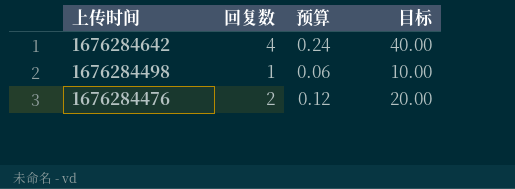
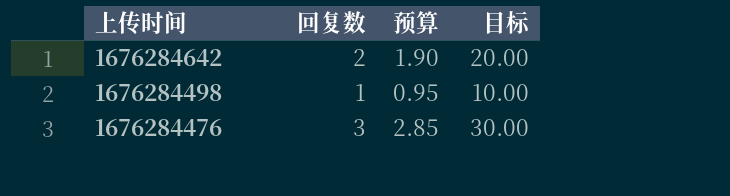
column 预算 | formula: [回复数] * 0.06 -> [回复数] * 0.95
1676284642 | 回复数: 4 -> 2
1676284642 | 目标: 40.00 -> 20.00
1676284476 | 回复数: 2 -> 3
1676284476 | 目标: 20.00 -> 30.00

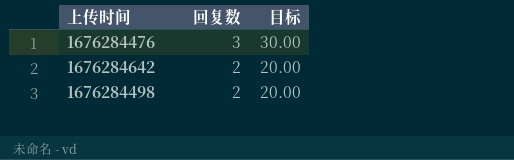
row order: 上传时间 descending -> 回复数 descending
column 预算 | formula: [回复数] * 0.95 -> none
1676284498 | 回复数: 1 -> 2
1676284498 | 目标: 10.00 -> 20.00

